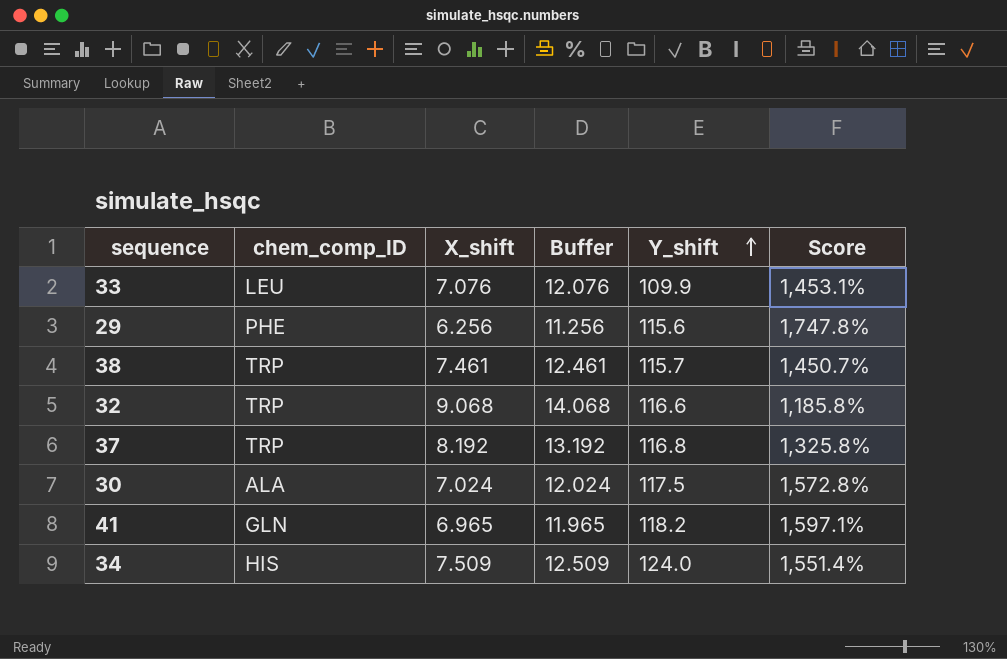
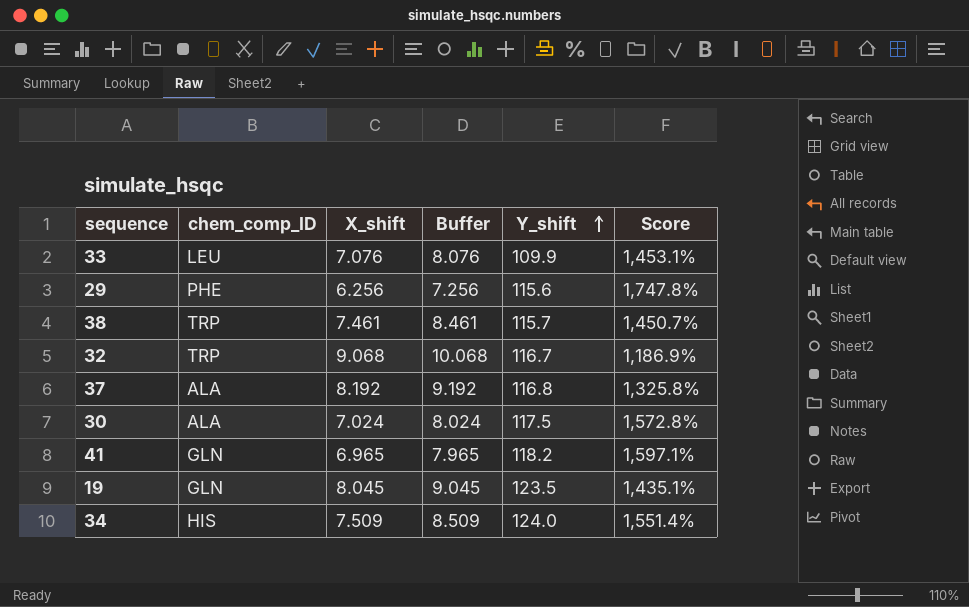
column Buffer | formula: [X_shift] + 5 -> [X_shift] + 1
32 | Y_shift: 116.6 -> 116.7
32 | Score: 1,185.8% -> 1,186.9%
37 | chem_comp_ID: TRP -> ALA
row 19: none -> GLN | 8.045 | 9.045 | 123.5 | 1,435.1%

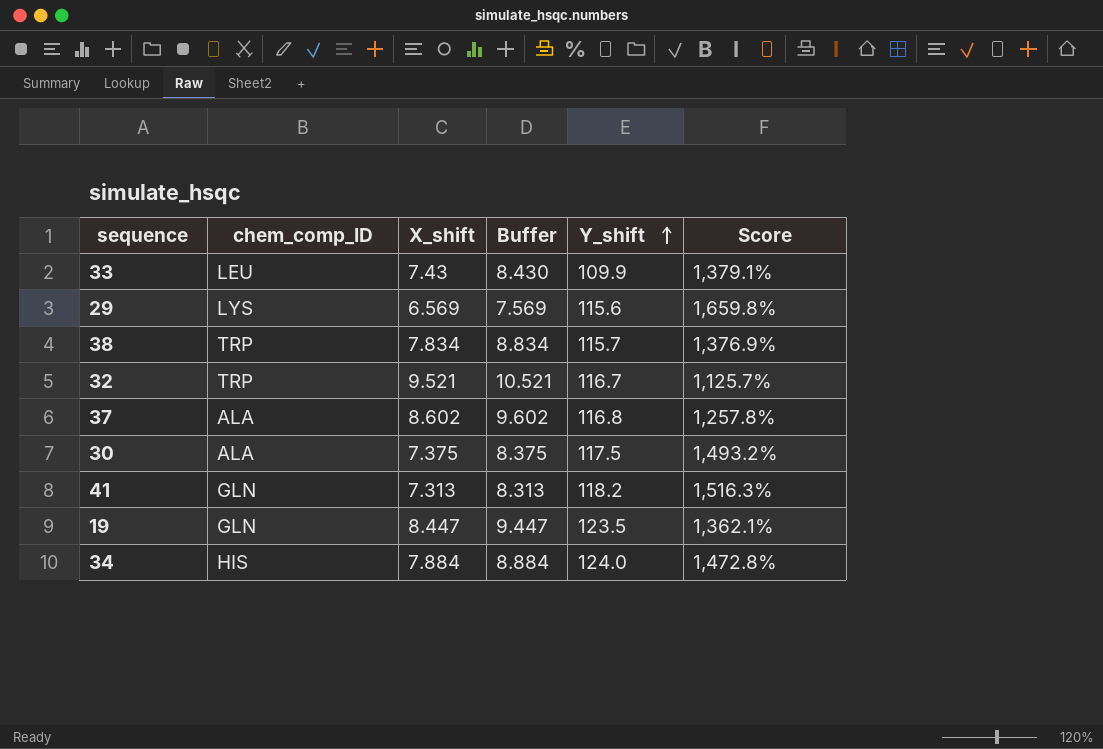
33 | X_shift: 7.076 -> 7.43
33 | Buffer: 8.076 -> 8.430
33 | Score: 1,453.1% -> 1,379.1%
29 | chem_comp_ID: PHE -> LYS
29 | X_shift: 6.256 -> 6.569
29 | Buffer: 7.256 -> 7.569
29 | Score: 1,747.8% -> 1,659.8%
38 | X_shift: 7.461 -> 7.834
38 | Buffer: 8.461 -> 8.834
38 | Score: 1,450.7% -> 1,376.9%
32 | X_shift: 9.068 -> 9.521
32 | Buffer: 10.068 -> 10.521
32 | Score: 1,186.9% -> 1,125.7%
37 | X_shift: 8.192 -> 8.602
37 | Buffer: 9.192 -> 9.602
37 | Score: 1,325.8% -> 1,257.8%
30 | X_shift: 7.024 -> 7.375
30 | Buffer: 8.024 -> 8.375
30 | Score: 1,572.8% -> 1,493.2%
41 | X_shift: 6.965 -> 7.313
41 | Buffer: 7.965 -> 8.313
41 | Score: 1,597.1% -> 1,516.3%
19 | X_shift: 8.045 -> 8.447
19 | Buffer: 9.045 -> 9.447
19 | Score: 1,435.1% -> 1,362.1%
34 | X_shift: 7.509 -> 7.884
34 | Buffer: 8.509 -> 8.884
34 | Score: 1,551.4% -> 1,472.8%

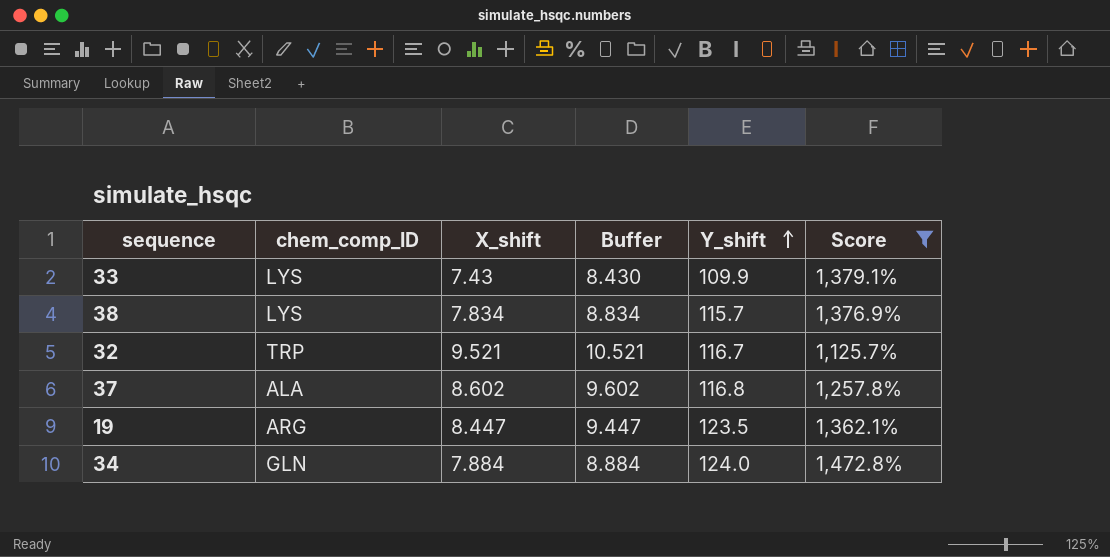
filter: none -> Score <= 1,472.8%
33 | chem_comp_ID: LEU -> LYS
38 | chem_comp_ID: TRP -> LYS
19 | chem_comp_ID: GLN -> ARG
34 | chem_comp_ID: HIS -> GLN

